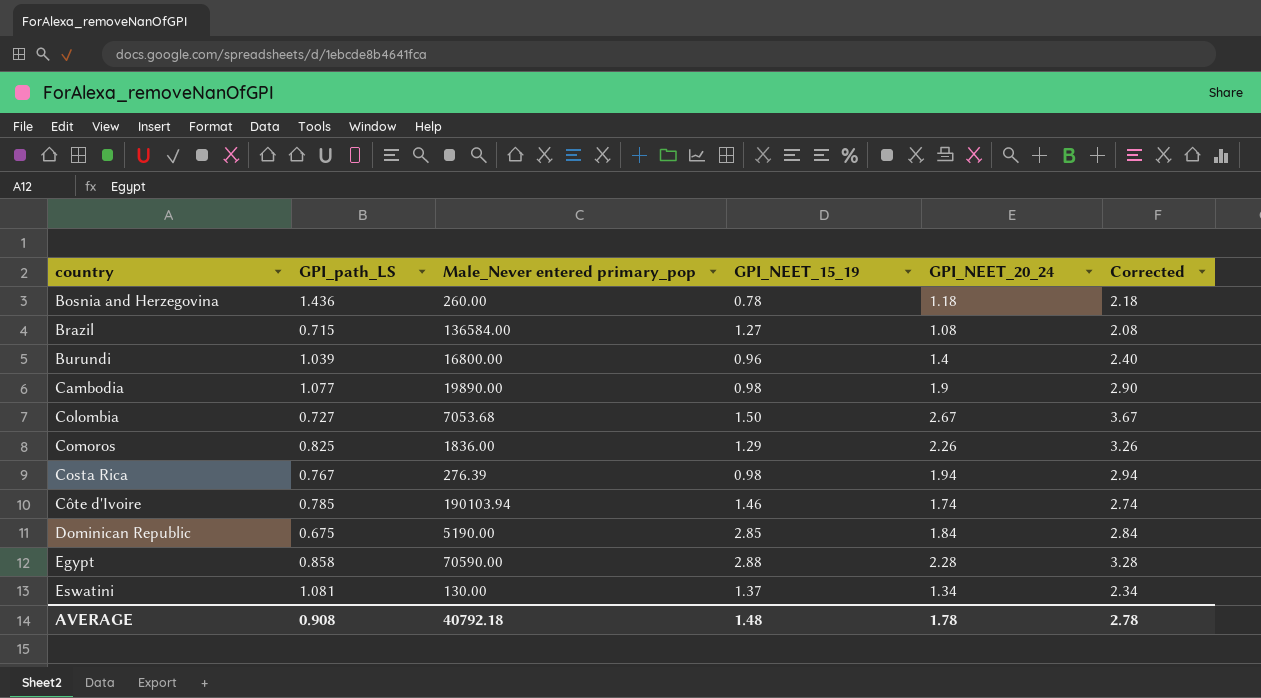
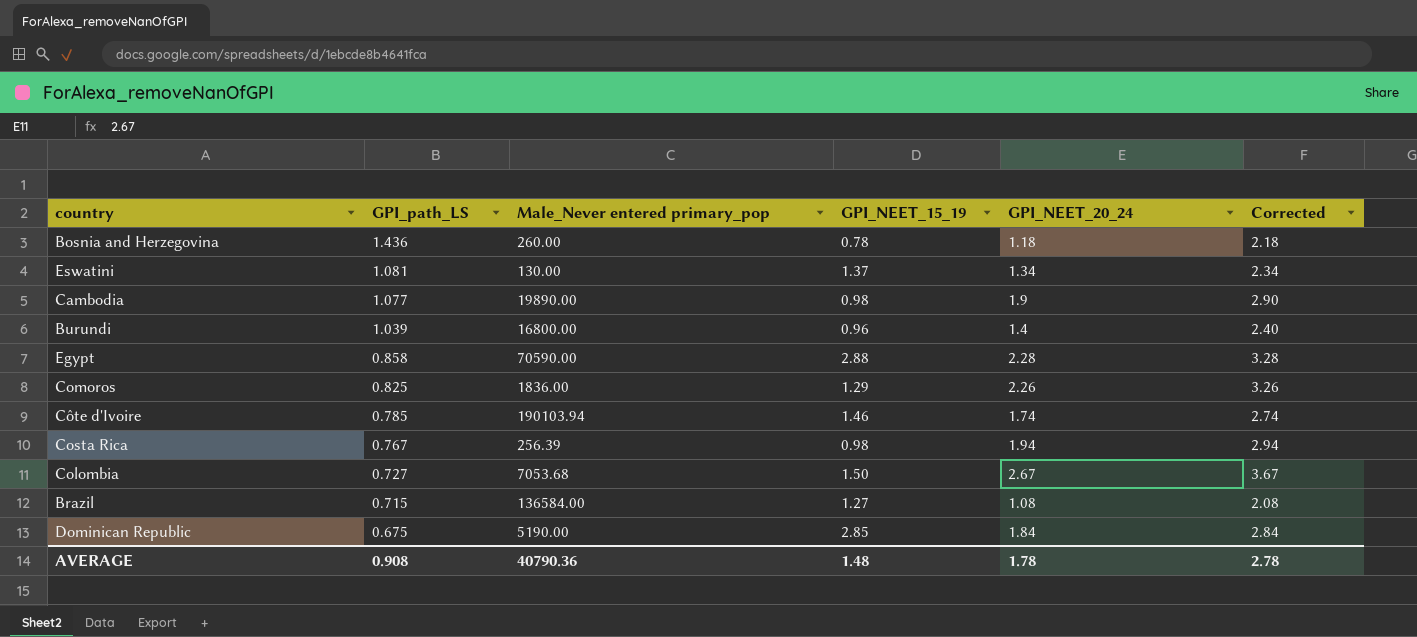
row order: country ascending -> GPI_path_LS descending
Costa Rica | Male_Never entered primary_pop: 276.39 -> 256.39
AVERAGE | Male_Never entered primary_pop: 40792.18 -> 40790.36

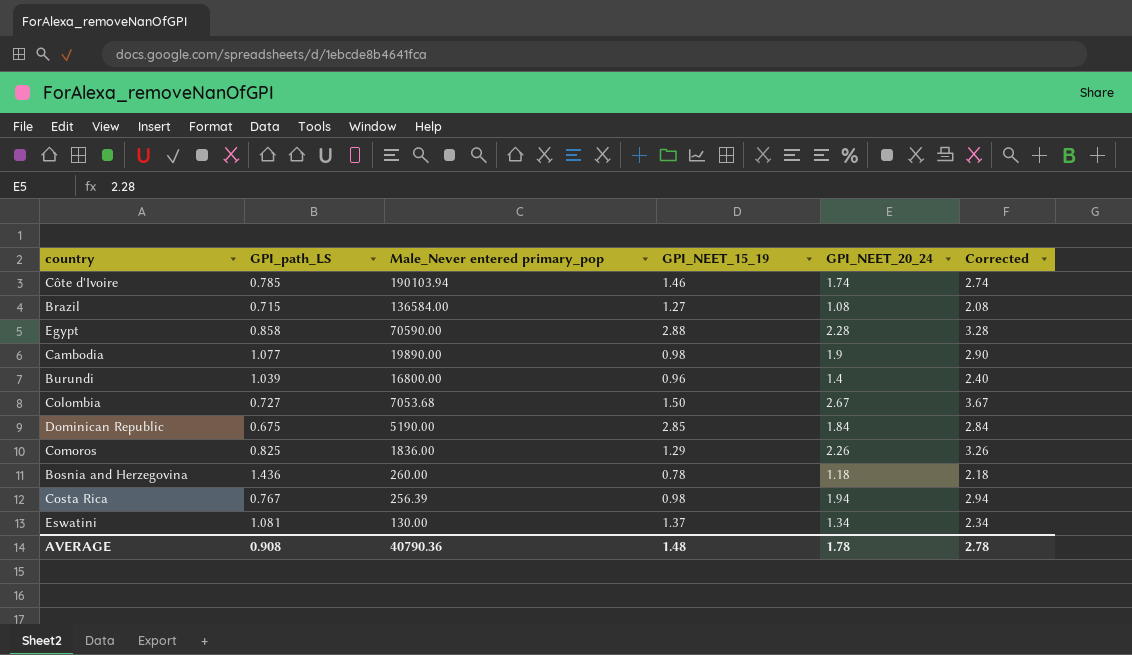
row order: GPI_path_LS descending -> Male_Never entered primary_pop descending

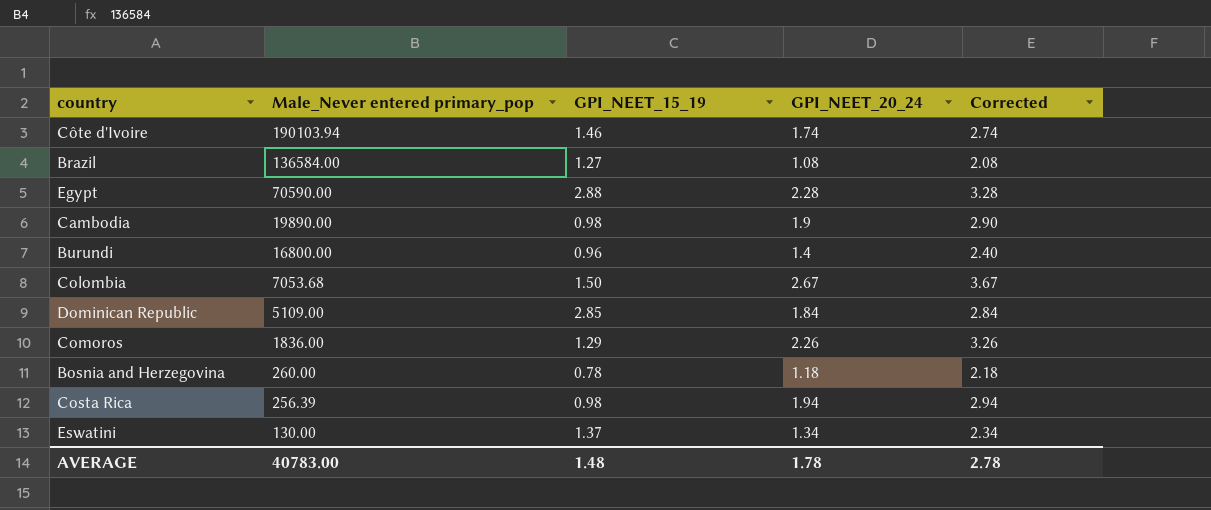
column GPI_path_LS | position: 2 -> none
Dominican Republic | Male_Never entered primary_pop: 5190.00 -> 5109.00
AVERAGE | Male_Never entered primary_pop: 40790.36 -> 40783.00

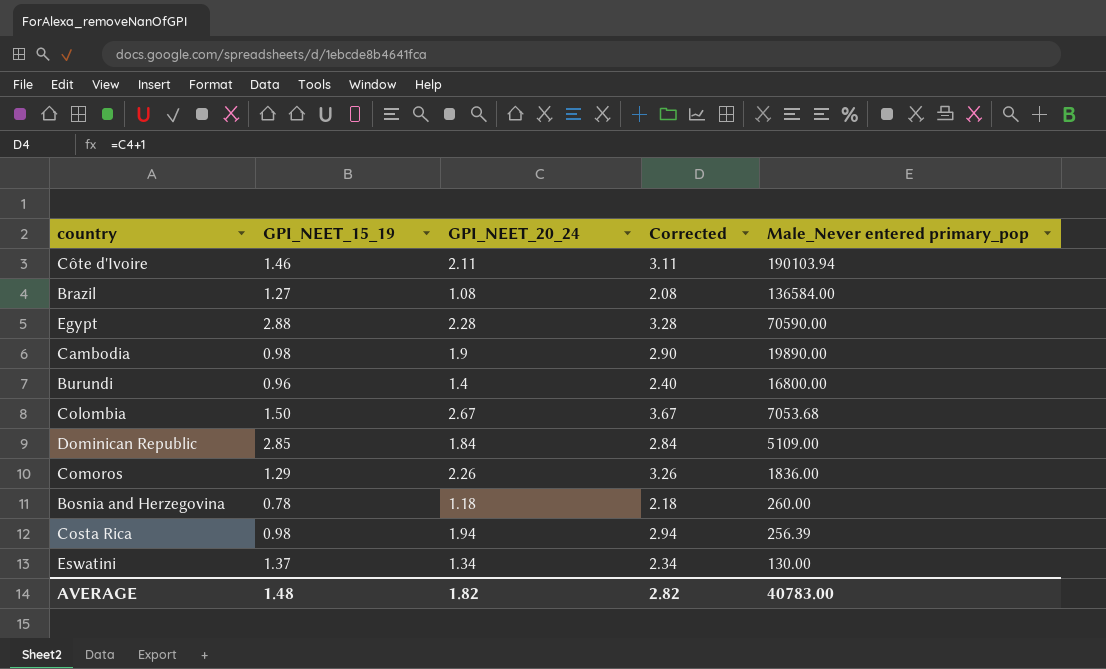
column Male_Never entered primary_pop | position: 2 -> 5
Côte d'Ivoire | GPI_NEET_20_24: 1.74 -> 2.11
Côte d'Ivoire | Corrected: 2.74 -> 3.11
AVERAGE | GPI_NEET_20_24: 1.78 -> 1.82
AVERAGE | Corrected: 2.78 -> 2.82

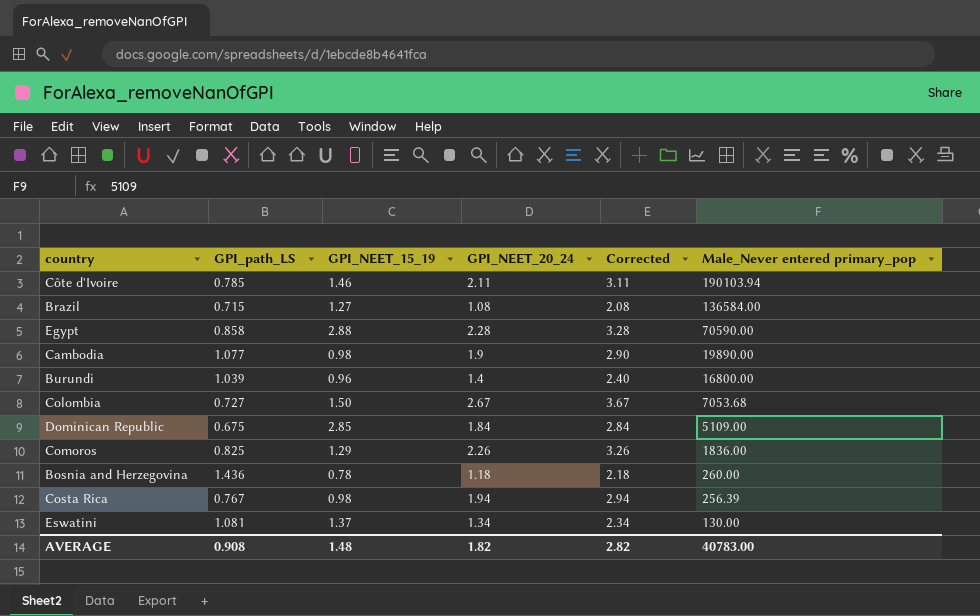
column GPI_path_LS | position: none -> 2

